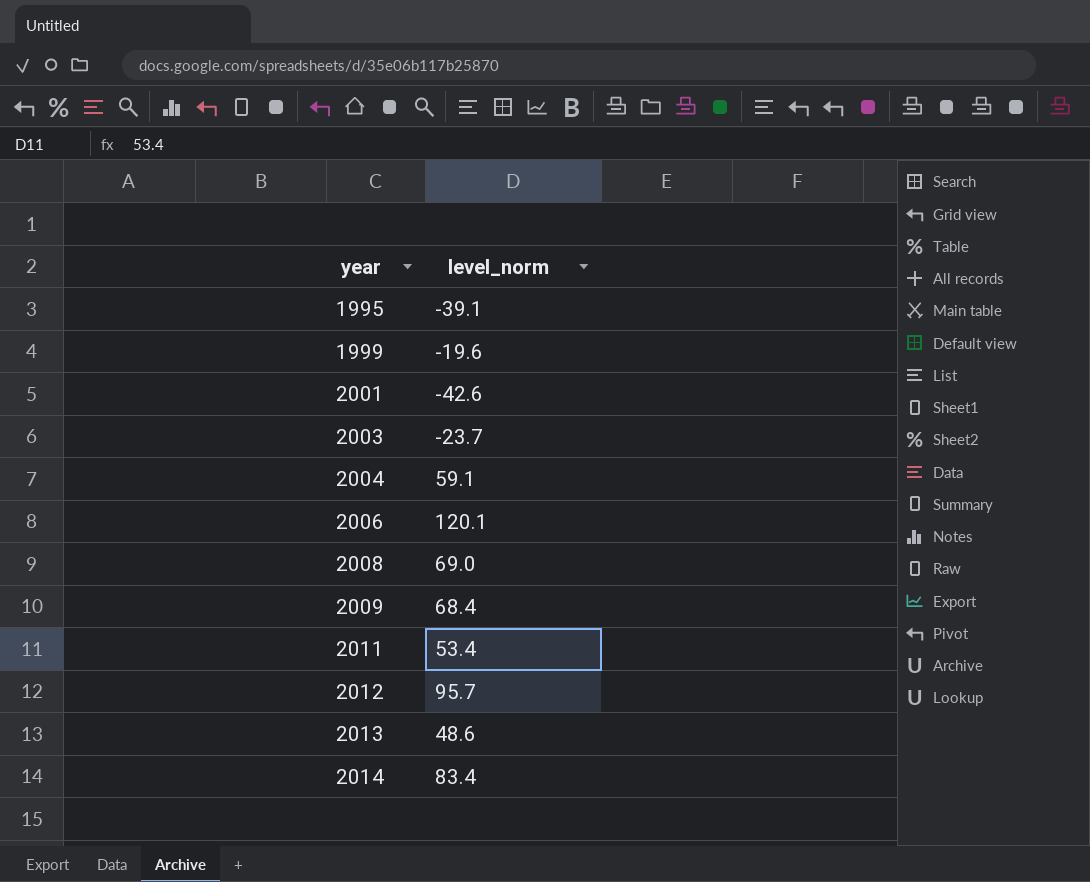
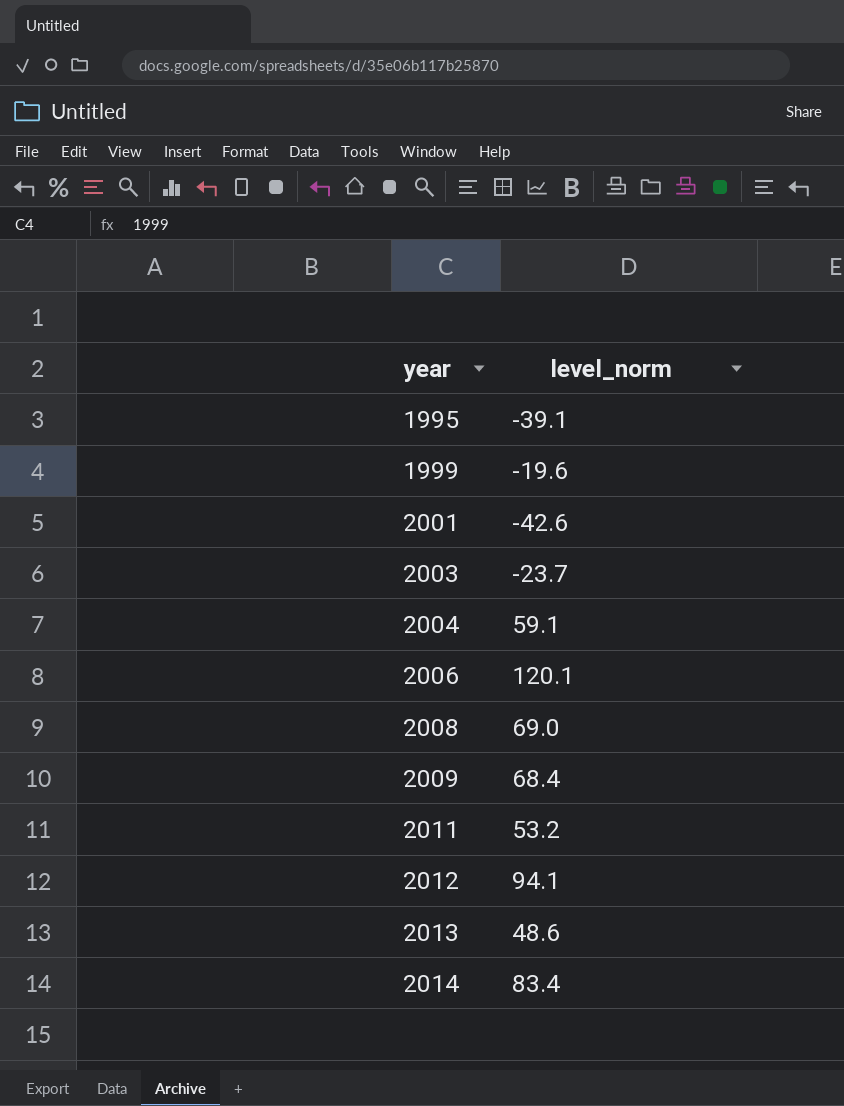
2011 | level_norm: 53.4 -> 53.2
2012 | level_norm: 95.7 -> 94.1

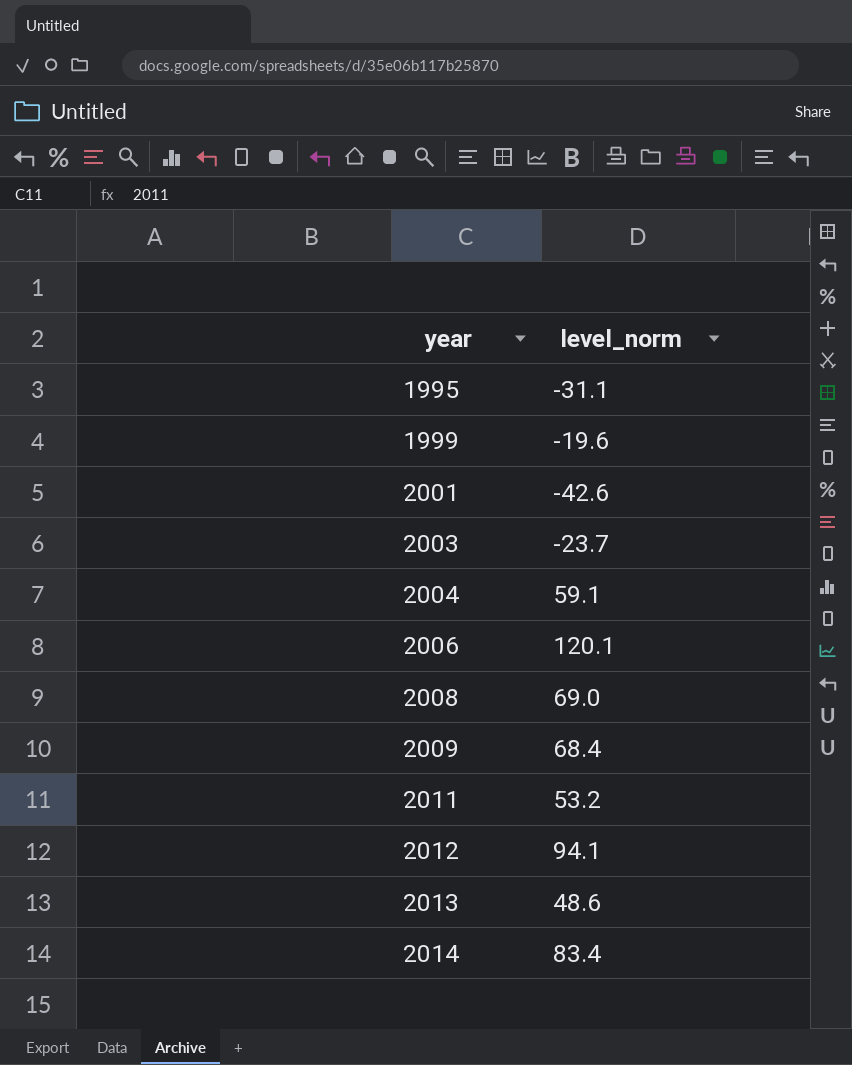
1995 | level_norm: -39.1 -> -31.1

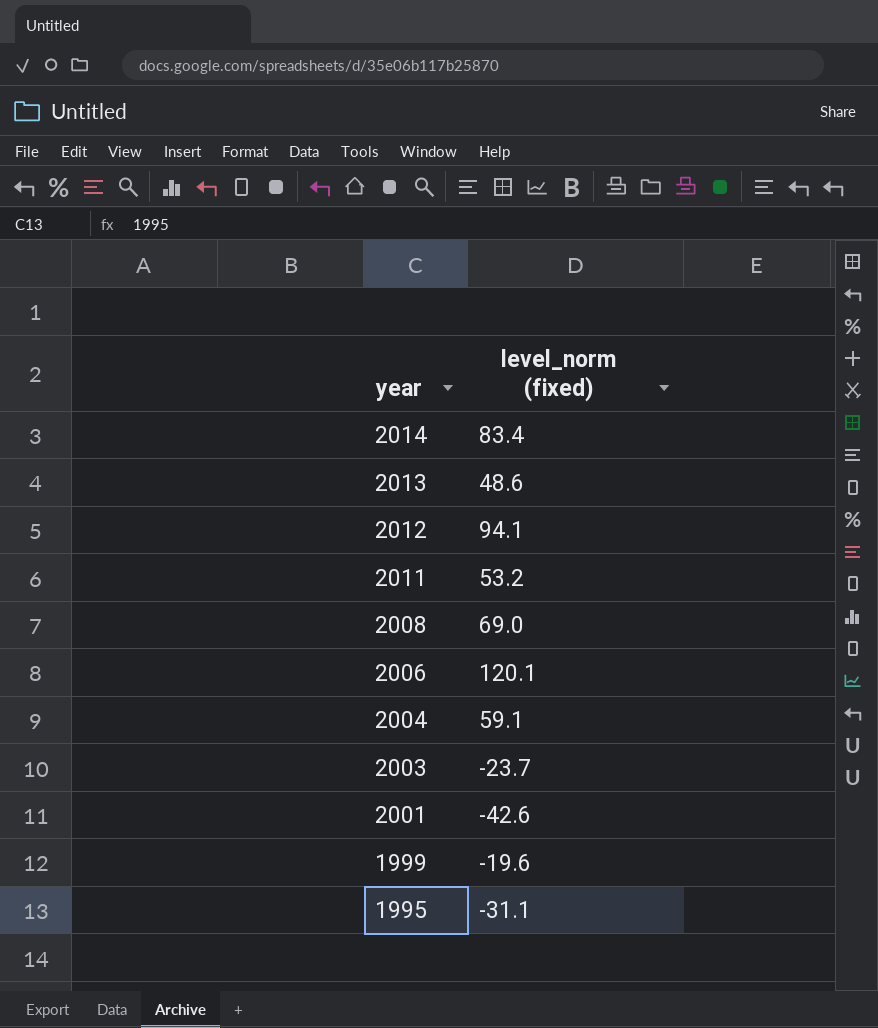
row order: year ascending -> year descending
column name: level_norm -> level_norm (fixed)
row 2009: 68.4 -> none

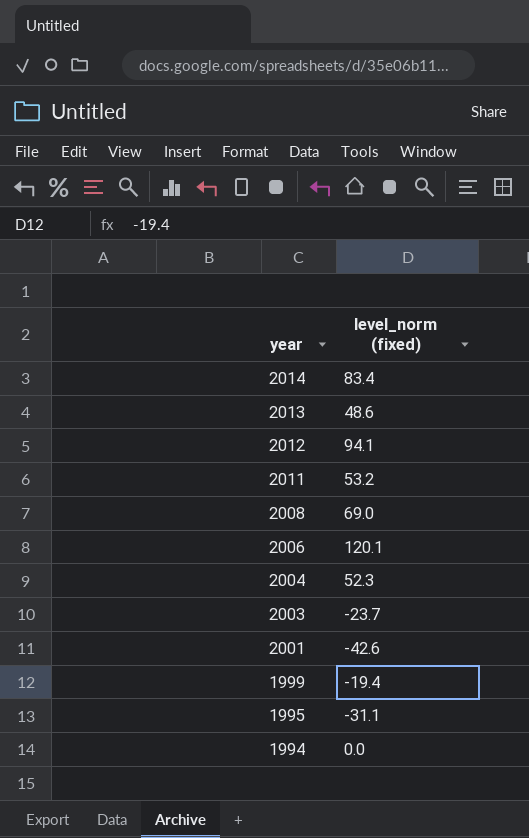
2004 | level_norm (fixed): 59.1 -> 52.3
1999 | level_norm (fixed): -19.6 -> -19.4
row 1994: none -> 0.0

